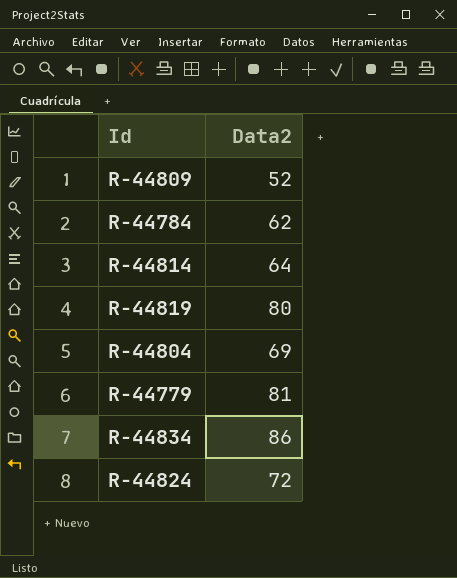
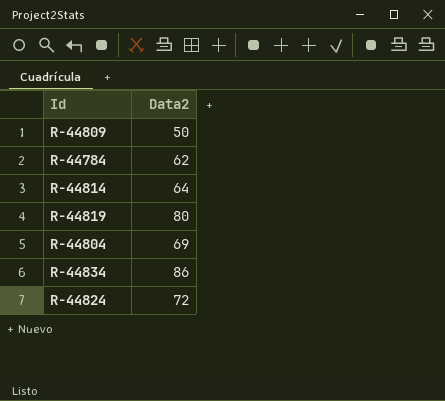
row R-44779: 81 -> none
R-44809 | Data2: 52 -> 50

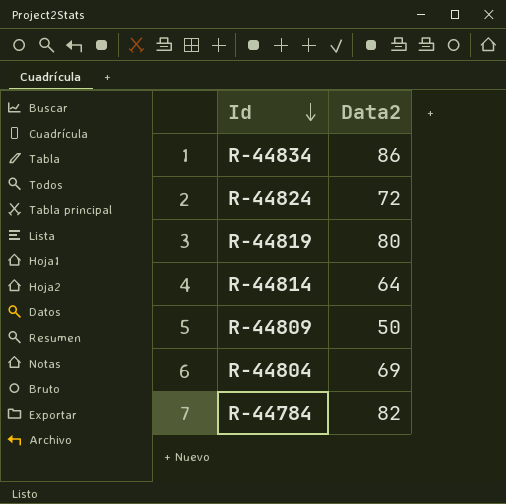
row order: none -> Id descending
R-44784 | Data2: 62 -> 82

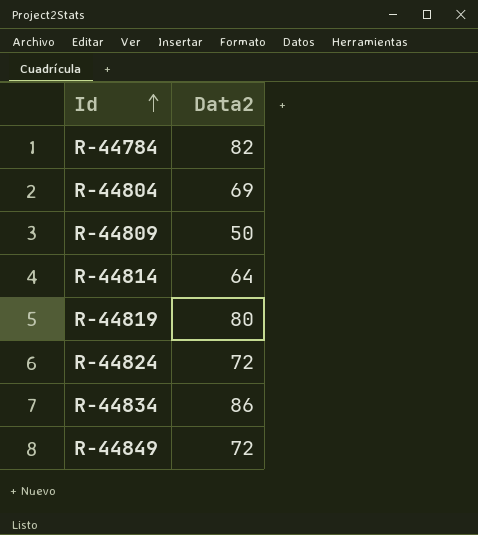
row order: Id descending -> Id ascending
row R-44849: none -> 72

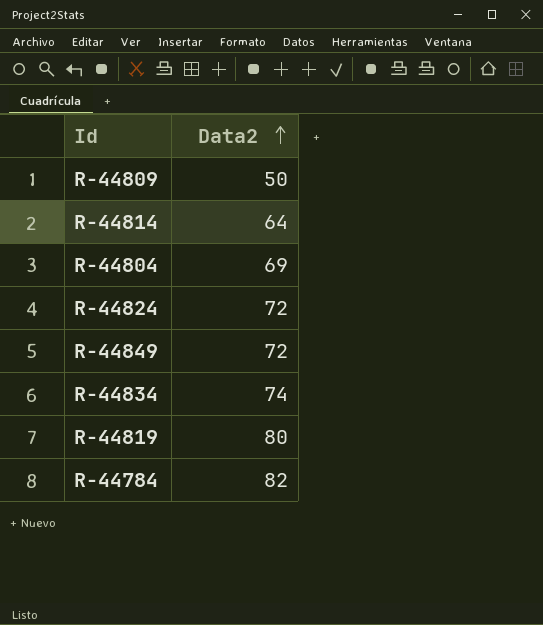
row order: Id ascending -> Data2 ascending
R-44834 | Data2: 86 -> 74

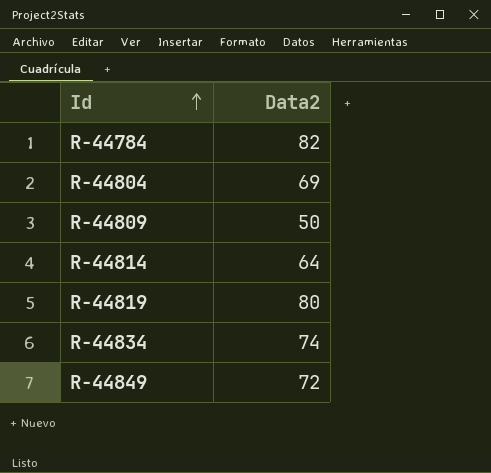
row order: Data2 ascending -> Id ascending
row R-44824: 72 -> none

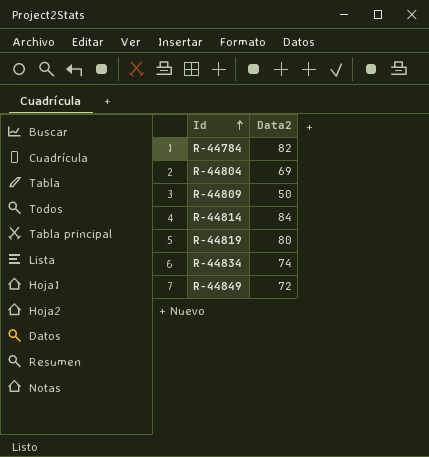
R-44814 | Data2: 64 -> 84

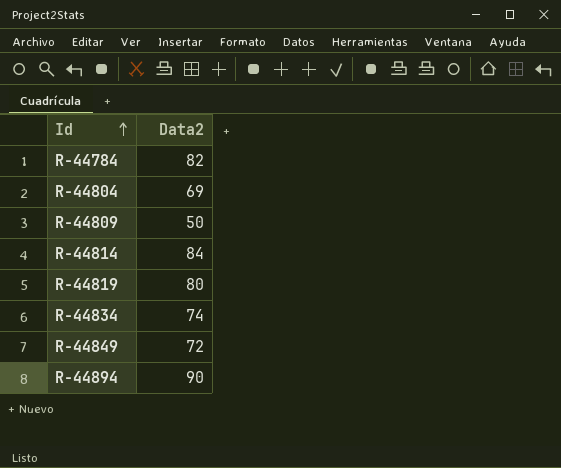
row R-44894: none -> 90

